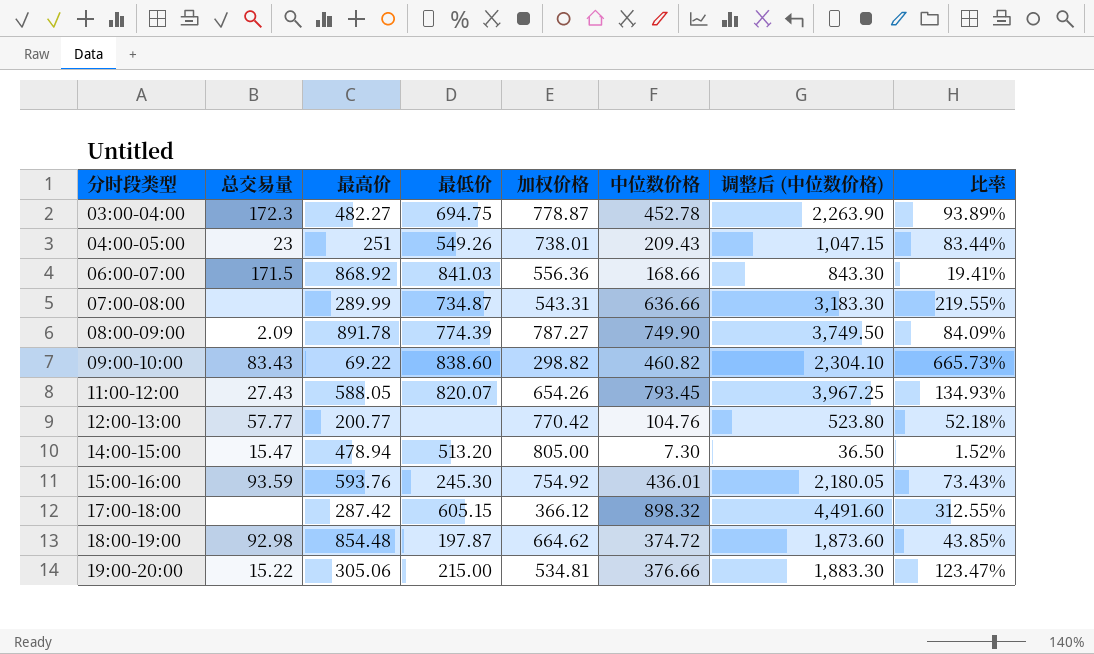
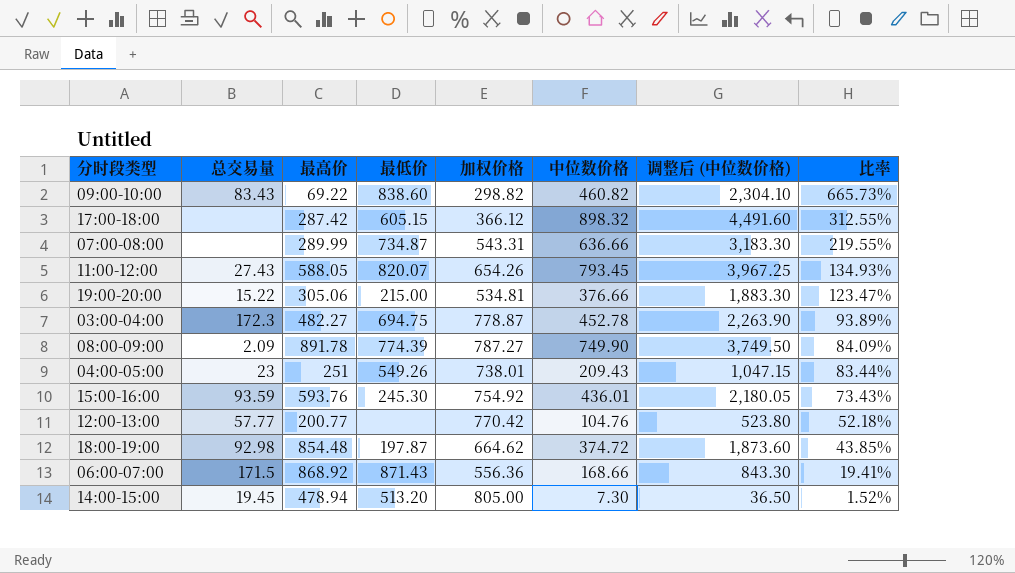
row order: 分时段类型 ascending -> 比率 descending
06:00-07:00 | 最低价: 841.03 -> 871.43
14:00-15:00 | 总交易量: 15.47 -> 19.45

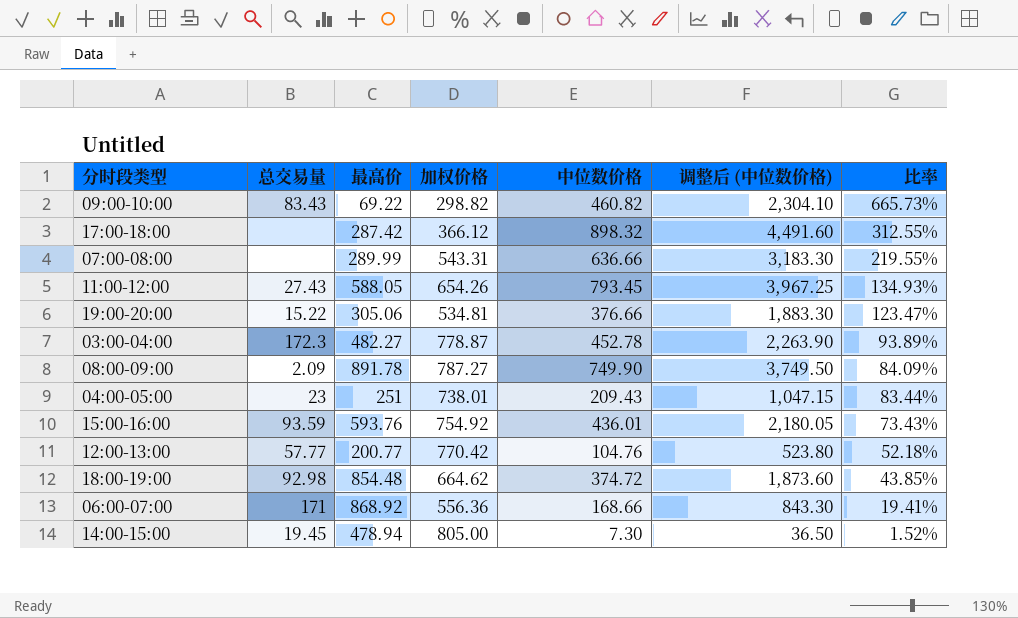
column 最低价 | position: 4 -> none
06:00-07:00 | 总交易量: 171.5 -> 171

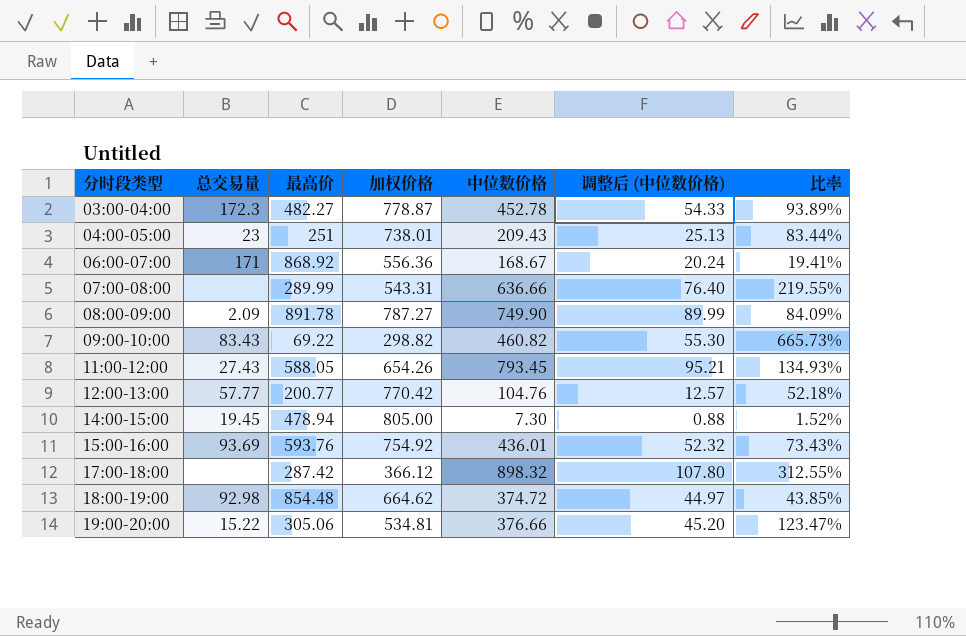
row order: 比率 descending -> 分时段类型 ascending
column 调整后 (中位数价格) | formula: [中位数价格] * 5 -> [中位数价格] * 0.12
06:00-07:00 | 中位数价格: 168.66 -> 168.67
15:00-16:00 | 总交易量: 93.59 -> 93.69

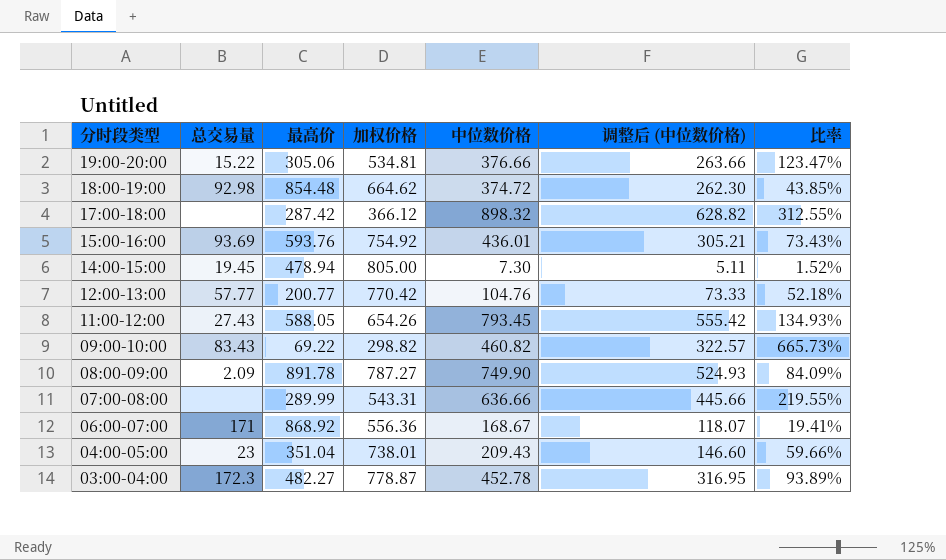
row order: 分时段类型 ascending -> 分时段类型 descending
column 调整后 (中位数价格) | formula: [中位数价格] * 0.12 -> [中位数价格] * 0.7
04:00-05:00 | 最高价: 251 -> 351.04
04:00-05:00 | 比率: 83.44% -> 59.66%

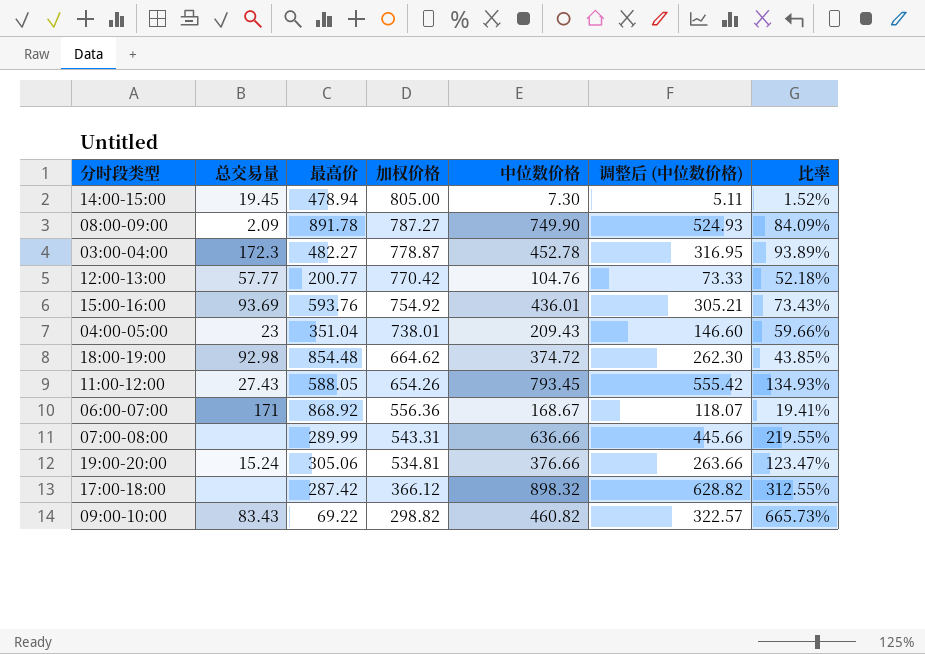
row order: 分时段类型 descending -> 加权价格 descending
19:00-20:00 | 总交易量: 15.22 -> 15.24

